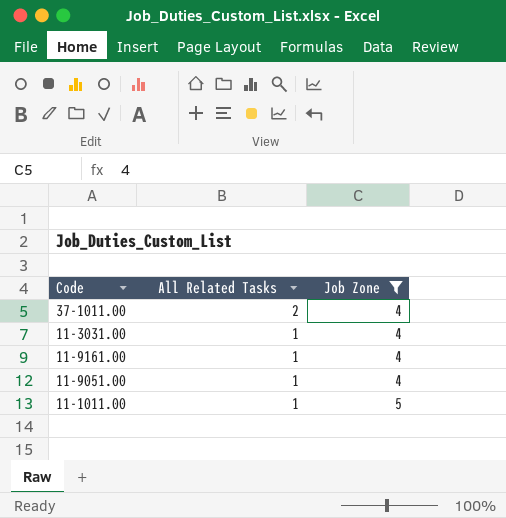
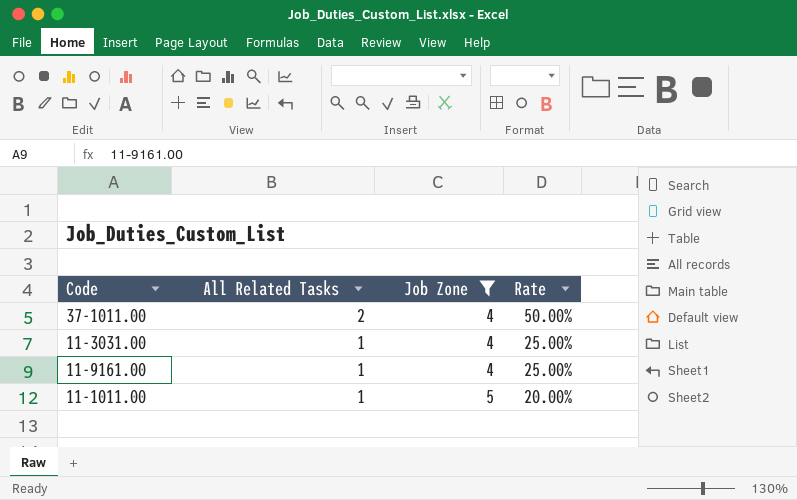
column Rate | formula: none -> [All Related Tasks] / [Job Zone]
row 11-9051.00: 1 | 4 -> none

